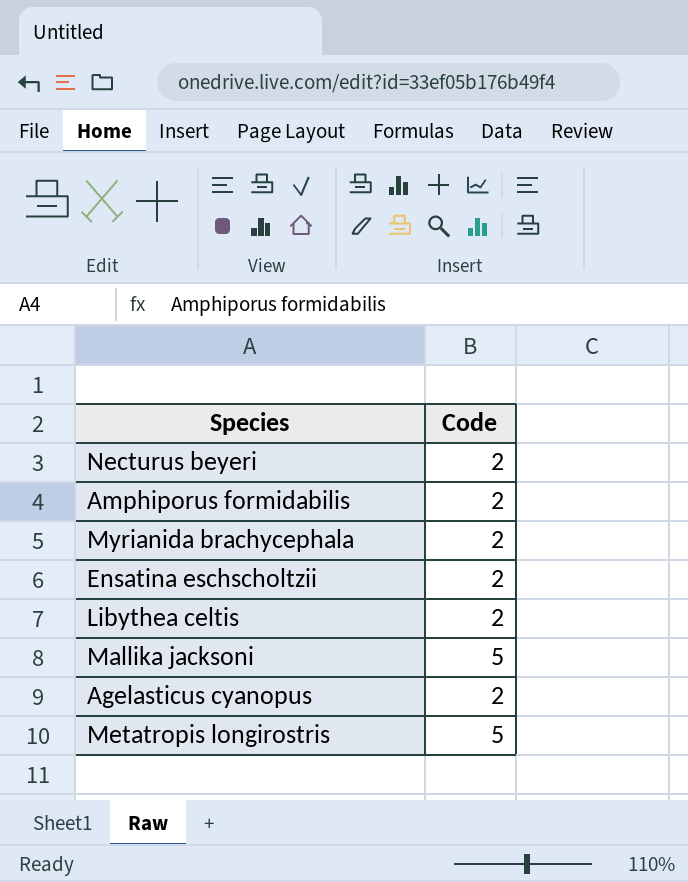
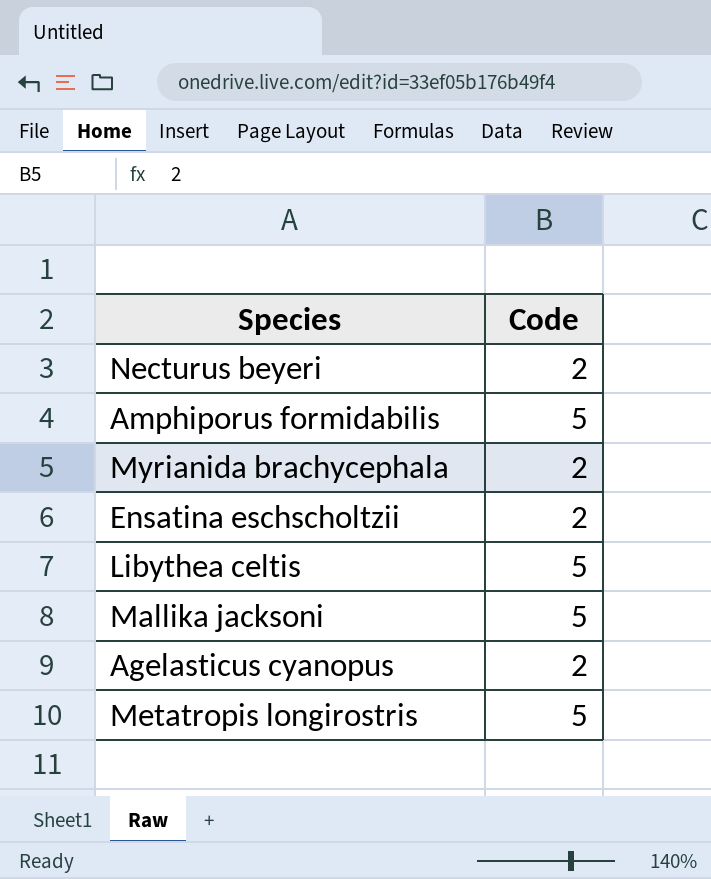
Amphiporus formidabilis | Code: 2 -> 5
Libythea celtis | Code: 2 -> 5

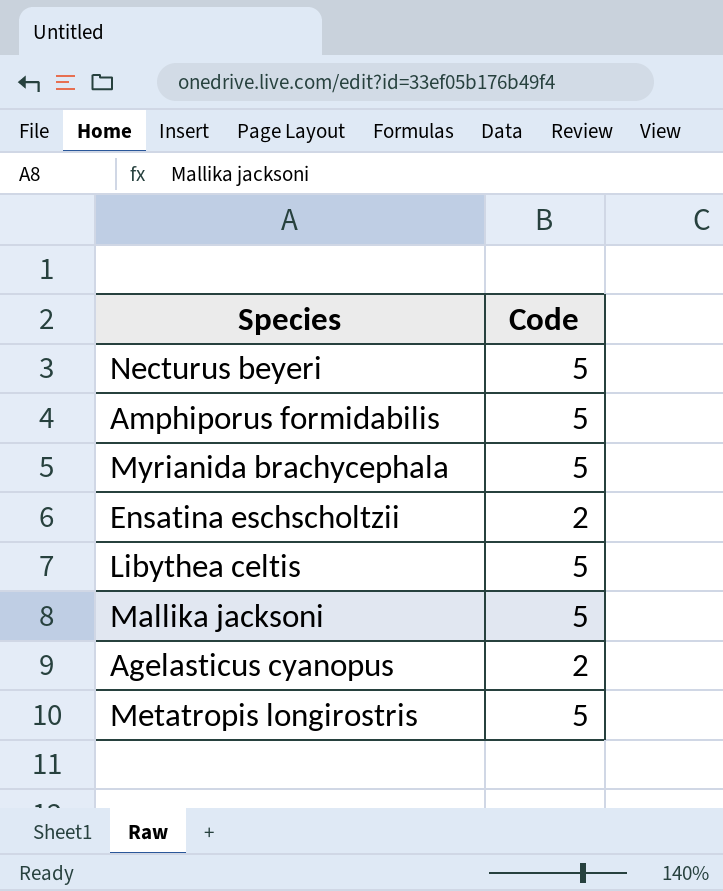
Necturus beyeri | Code: 2 -> 5
Myrianida brachycephala | Code: 2 -> 5

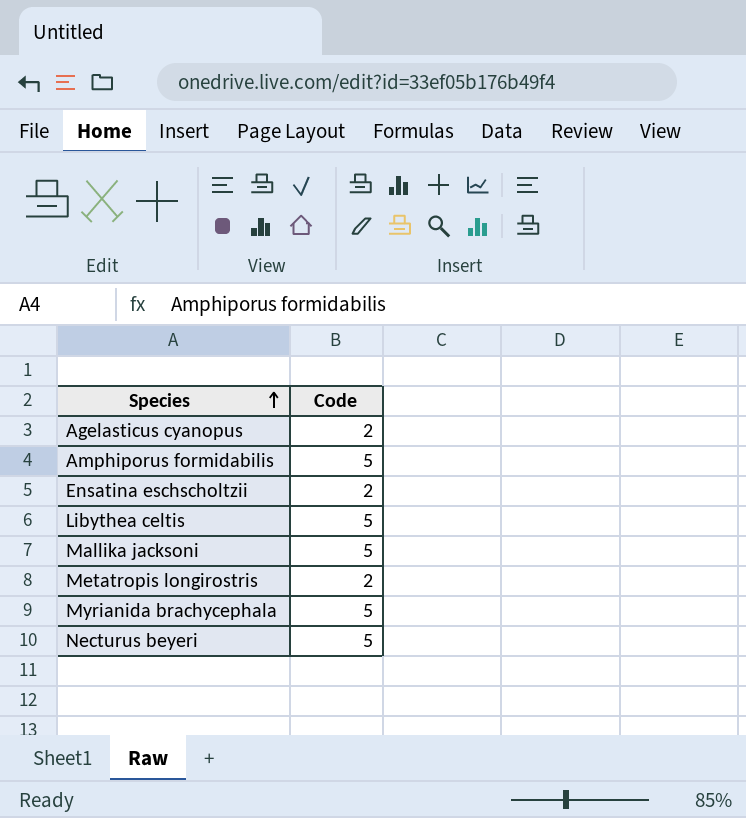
row order: none -> Species ascending
Metatropis longirostris | Code: 5 -> 2

